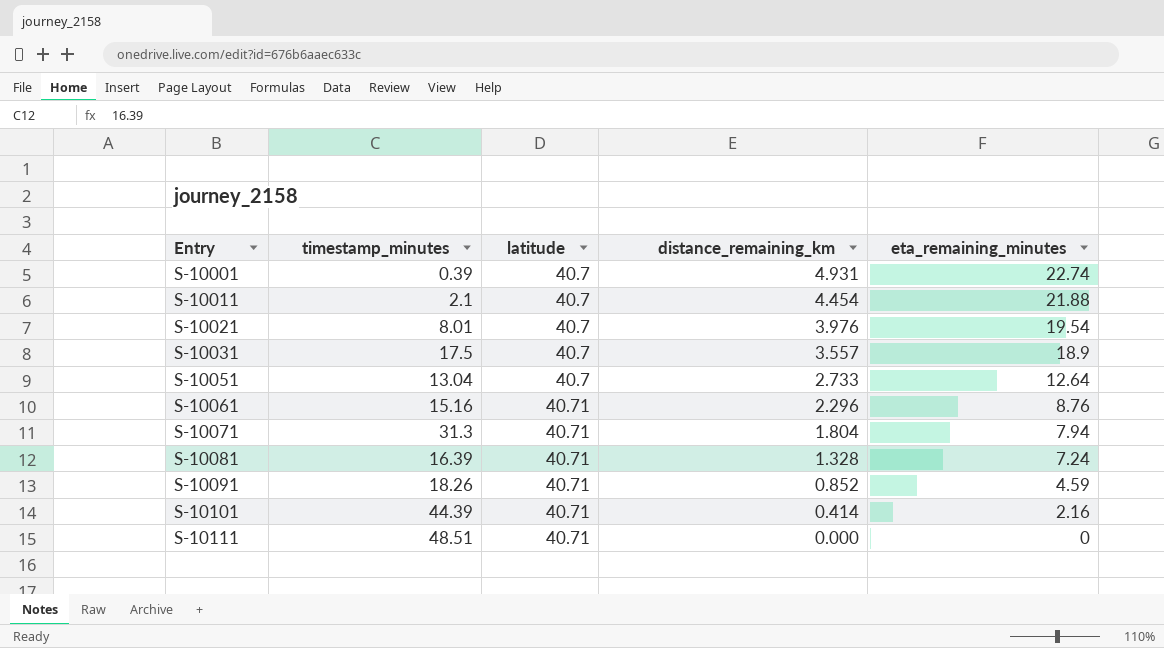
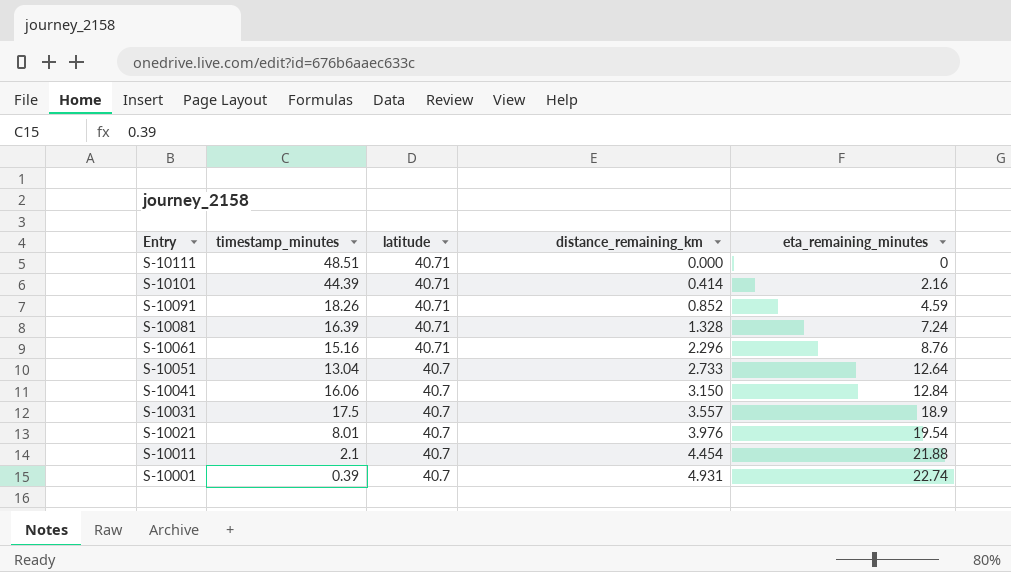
row order: Entry ascending -> Entry descending
row S-10071: 31.3 | 40.71 | 1.804 | 7.94 -> none
row S-10041: none -> 16.06 | 40.7 | 3.150 | 12.84

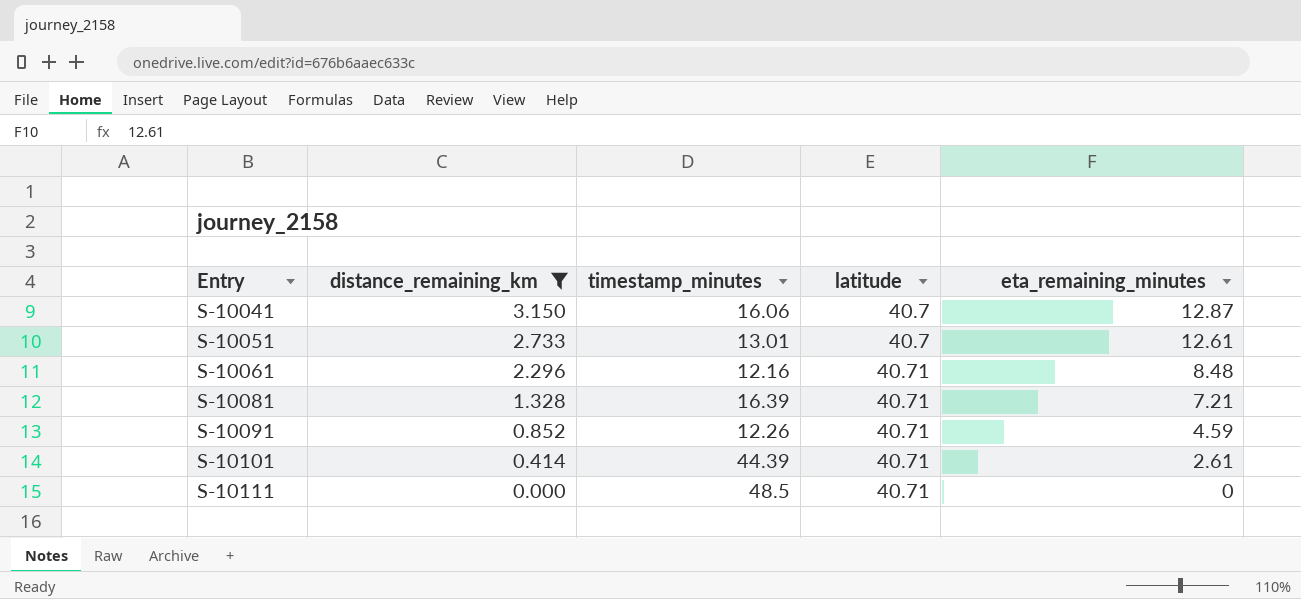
filter: none -> distance_remaining_km <= 3.150
row order: Entry descending -> Entry ascending
column distance_remaining_km | position: 4 -> 2
S-10041 | eta_remaining_minutes: 12.84 -> 12.87
S-10051 | timestamp_minutes: 13.04 -> 13.01
S-10051 | eta_remaining_minutes: 12.64 -> 12.61
S-10061 | timestamp_minutes: 15.16 -> 12.16
S-10061 | eta_remaining_minutes: 8.76 -> 8.48
S-10081 | eta_remaining_minutes: 7.24 -> 7.21
S-10091 | timestamp_minutes: 18.26 -> 12.26
S-10101 | eta_remaining_minutes: 2.16 -> 2.61
S-10111 | timestamp_minutes: 48.51 -> 48.5

